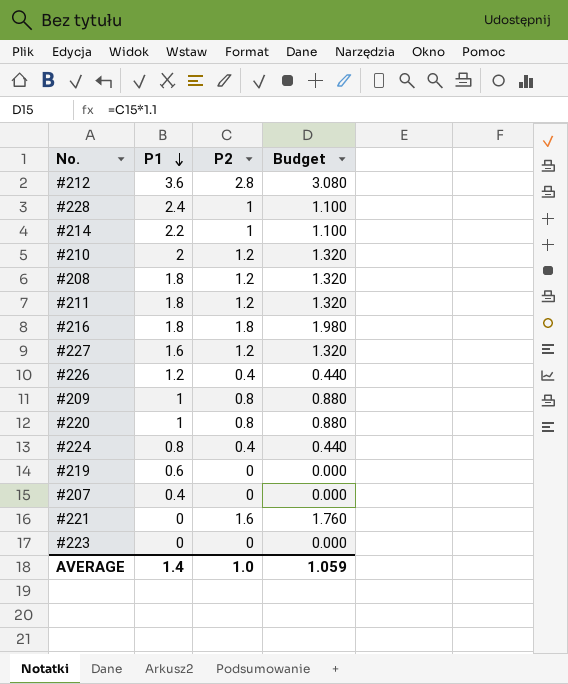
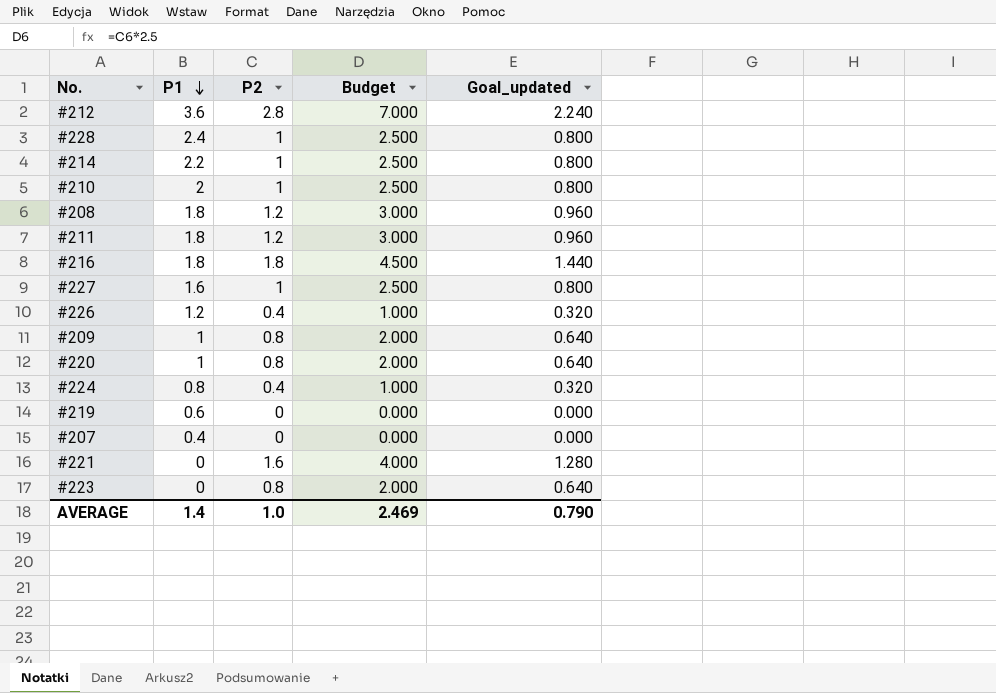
column Budget | formula: [P2] * 1.1 -> [P2] * 2.5
column Goal_updated | formula: none -> [P2] * 0.8
#210 | P2: 1.2 -> 1
#227 | P2: 1.2 -> 1
#223 | P2: 0 -> 0.8
AVERAGE | Budget: 1.059 -> 2.469

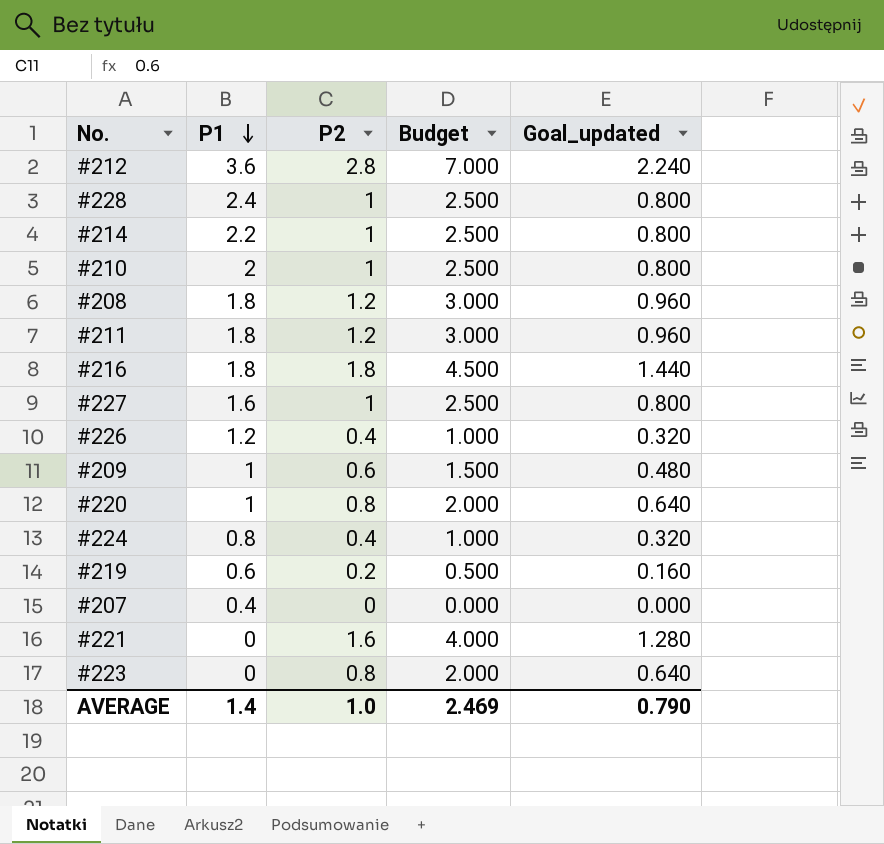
#209 | P2: 0.8 -> 0.6
#209 | Budget: 2.000 -> 1.500
#209 | Goal_updated: 0.640 -> 0.480
#219 | P2: 0 -> 0.2
#219 | Budget: 0.000 -> 0.500
#219 | Goal_updated: 0.000 -> 0.160

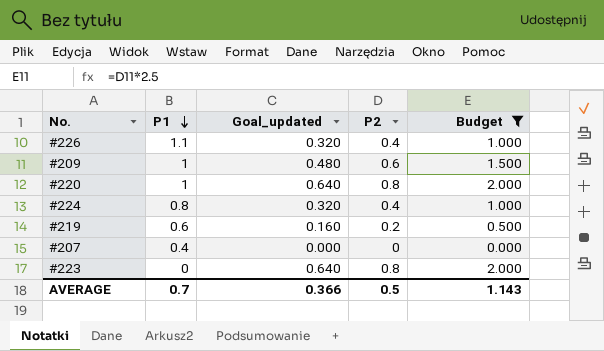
filter: none -> Budget <= 2.000
column Goal_updated | position: 5 -> 3
#226 | P1: 1.2 -> 1.1
AVERAGE | P1: 1.4 -> 0.7
AVERAGE | Goal_updated: 0.790 -> 0.366
AVERAGE | P2: 1.0 -> 0.5
AVERAGE | Budget: 2.469 -> 1.143

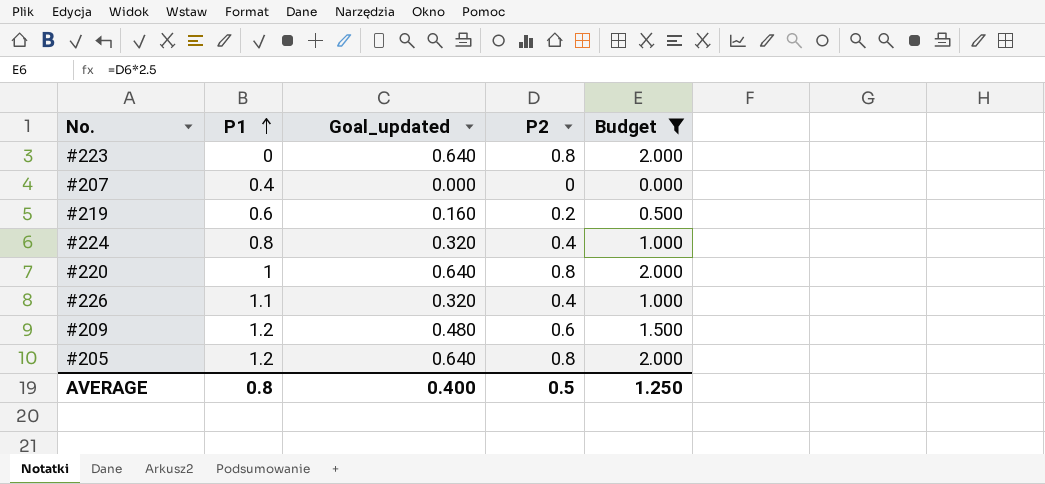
row order: P1 descending -> P1 ascending
#209 | P1: 1 -> 1.2
row #205: none -> 1.2 | 0.640 | 0.8 | 2.000
AVERAGE | P1: 0.7 -> 0.8
AVERAGE | Goal_updated: 0.366 -> 0.400
AVERAGE | Budget: 1.143 -> 1.250

